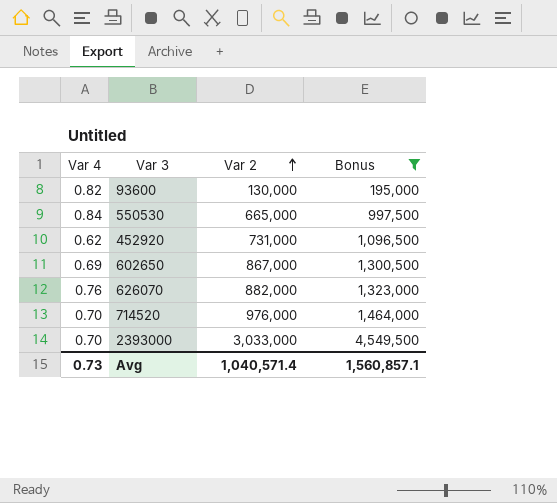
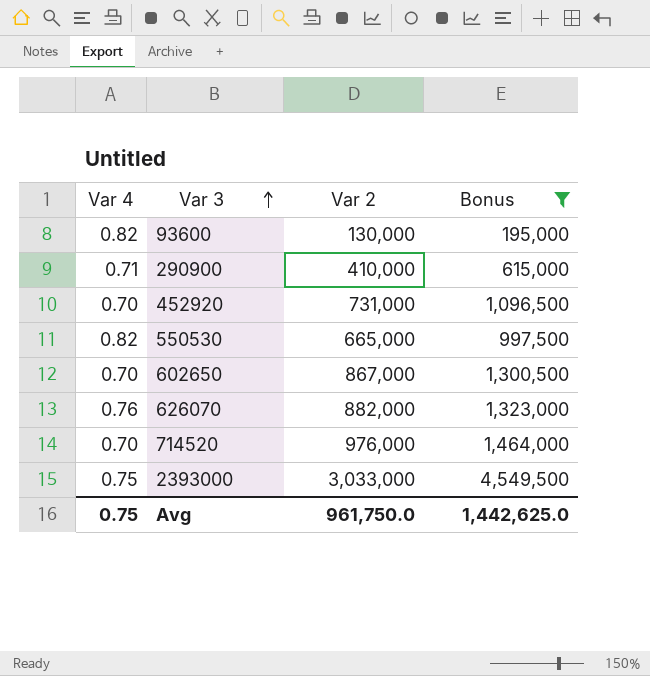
row order: Var 2 ascending -> Var 3 ascending
row 290900: none -> 0.71 | 410,000 | 615,000
452920 | Var 4: 0.62 -> 0.70
550530 | Var 4: 0.84 -> 0.82
602650 | Var 4: 0.69 -> 0.70
2393000 | Var 4: 0.70 -> 0.75
Avg | Var 4: 0.73 -> 0.75
Avg | Var 2: 1,040,571.4 -> 961,750.0
Avg | Bonus: 1,560,857.1 -> 1,442,625.0

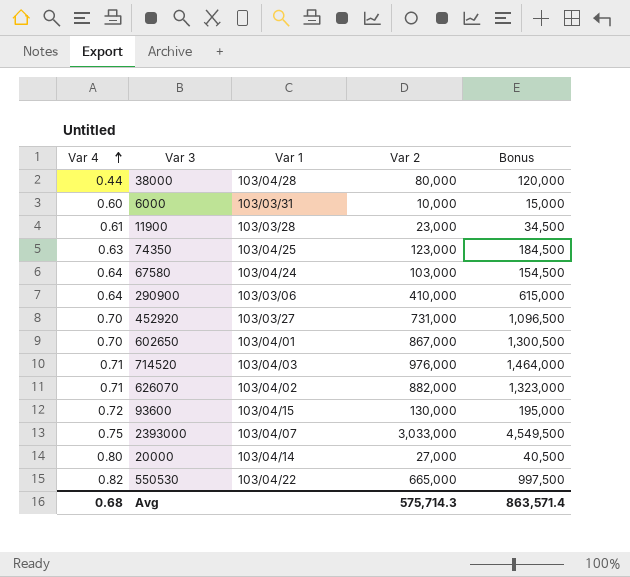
filter: Bonus >= 195,000 -> none
row order: Var 3 ascending -> Var 4 ascending
column Var 1 | position: none -> 3
290900 | Var 4: 0.71 -> 0.64
714520 | Var 4: 0.70 -> 0.71
626070 | Var 4: 0.76 -> 0.71
93600 | Var 4: 0.82 -> 0.72
Avg | Var 4: 0.75 -> 0.68
Avg | Var 2: 961,750.0 -> 575,714.3
Avg | Bonus: 1,442,625.0 -> 863,571.4

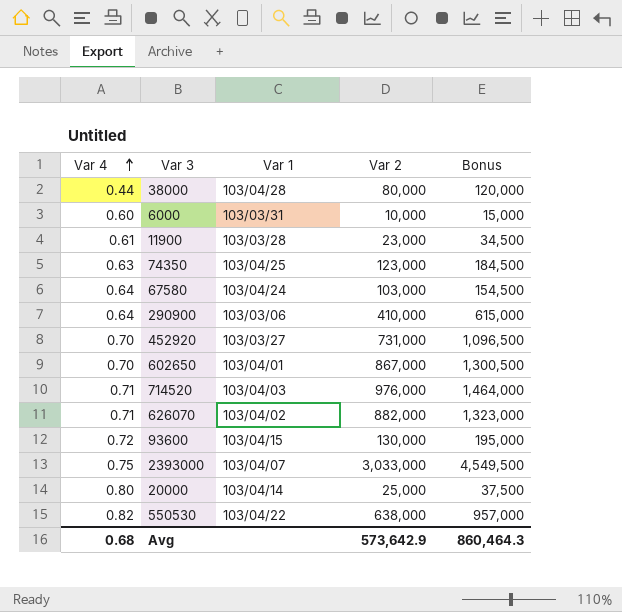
20000 | Var 2: 27,000 -> 25,000
20000 | Bonus: 40,500 -> 37,500
550530 | Var 2: 665,000 -> 638,000
550530 | Bonus: 997,500 -> 957,000
Avg | Var 2: 575,714.3 -> 573,642.9
Avg | Bonus: 863,571.4 -> 860,464.3

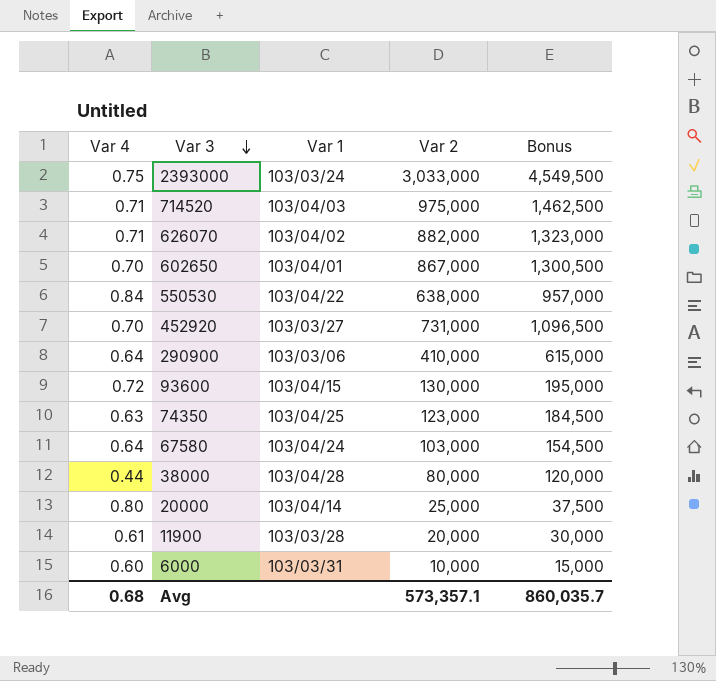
row order: Var 4 ascending -> Var 3 descending
2393000 | Var 1: 103/04/07 -> 103/03/24
714520 | Var 2: 976,000 -> 975,000
714520 | Bonus: 1,464,000 -> 1,462,500
550530 | Var 4: 0.82 -> 0.84
11900 | Var 2: 23,000 -> 20,000
11900 | Bonus: 34,500 -> 30,000
Avg | Var 2: 573,642.9 -> 573,357.1
Avg | Bonus: 860,464.3 -> 860,035.7

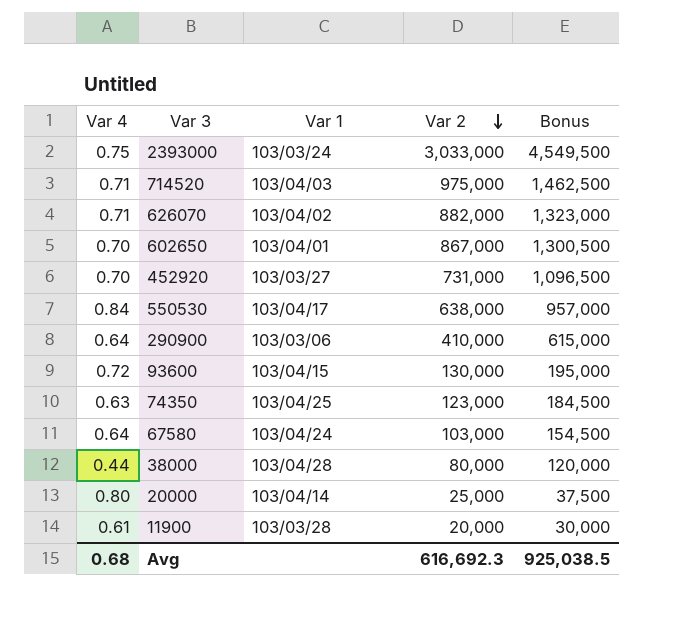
row order: Var 3 descending -> Var 2 descending
row 6000: 0.60 | 103/03/31 | 10,000 | 15,000 -> none
550530 | Var 1: 103/04/22 -> 103/04/17
Avg | Var 2: 573,357.1 -> 616,692.3
Avg | Bonus: 860,035.7 -> 925,038.5

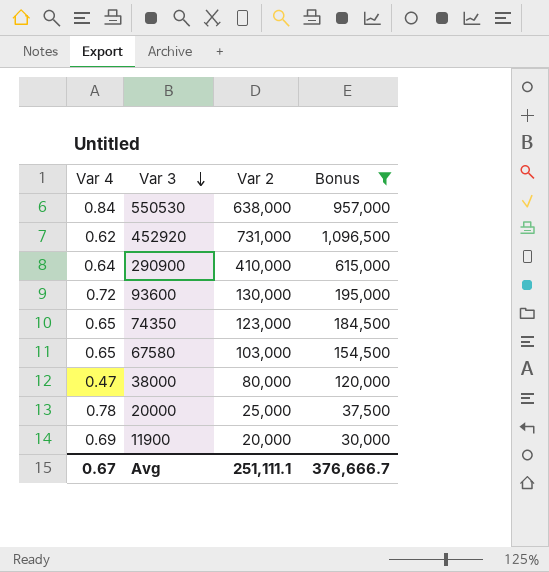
filter: none -> Bonus <= 1,096,500
row order: Var 2 descending -> Var 3 descending
column Var 1 | position: 3 -> none
452920 | Var 4: 0.70 -> 0.62
74350 | Var 4: 0.63 -> 0.65
67580 | Var 4: 0.64 -> 0.65
38000 | Var 4: 0.44 -> 0.47
20000 | Var 4: 0.80 -> 0.78
11900 | Var 4: 0.61 -> 0.69
Avg | Var 4: 0.68 -> 0.67
Avg | Var 2: 616,692.3 -> 251,111.1
Avg | Bonus: 925,038.5 -> 376,666.7

